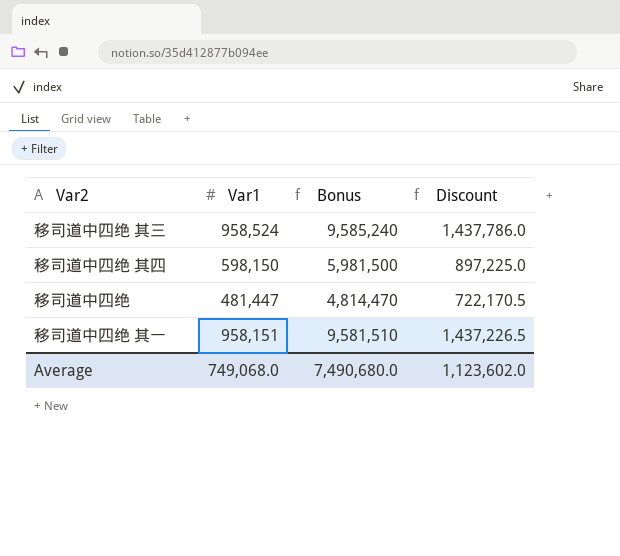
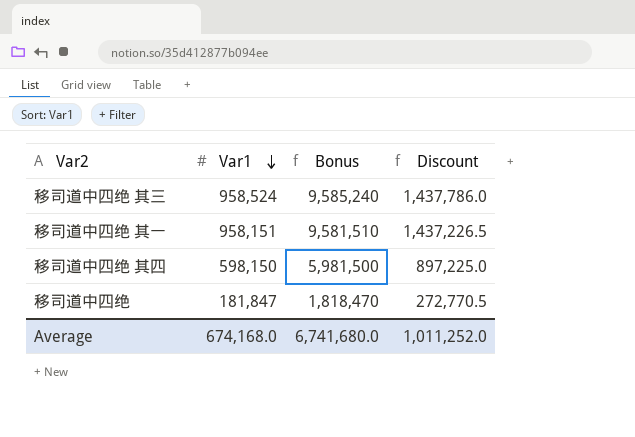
row order: none -> Var1 descending
移司道中四绝 | Var1: 481,447 -> 181,847
移司道中四绝 | Bonus: 4,814,470 -> 1,818,470
移司道中四绝 | Discount: 722,170.5 -> 272,770.5
Average | Var1: 749,068.0 -> 674,168.0
Average | Bonus: 7,490,680.0 -> 6,741,680.0
Average | Discount: 1,123,602.0 -> 1,011,252.0

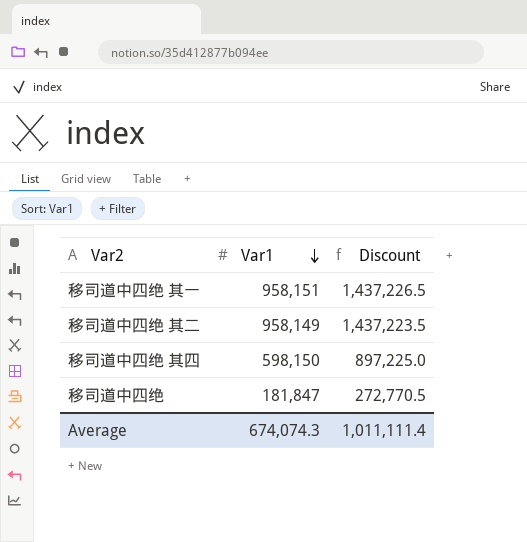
column Bonus | formula: [Var1] * 10 -> none
row 移司道中四绝 其三: 958,524 | 9,585,240 | 1,437,786.0 -> none
row 移司道中四绝 其二: none -> 958,149 | 1,437,223.5
Average | Var1: 674,168.0 -> 674,074.3
Average | Discount: 1,011,252.0 -> 1,011,111.4

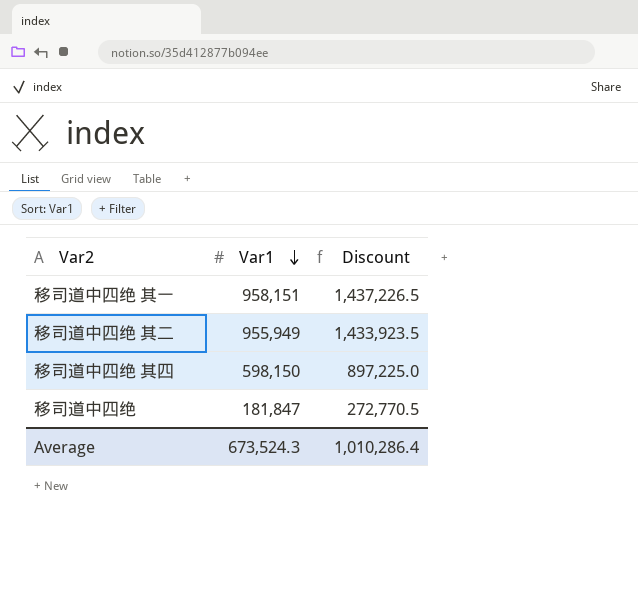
移司道中四绝 其二 | Var1: 958,149 -> 955,949
移司道中四绝 其二 | Discount: 1,437,223.5 -> 1,433,923.5
Average | Var1: 674,074.3 -> 673,524.3
Average | Discount: 1,011,111.4 -> 1,010,286.4

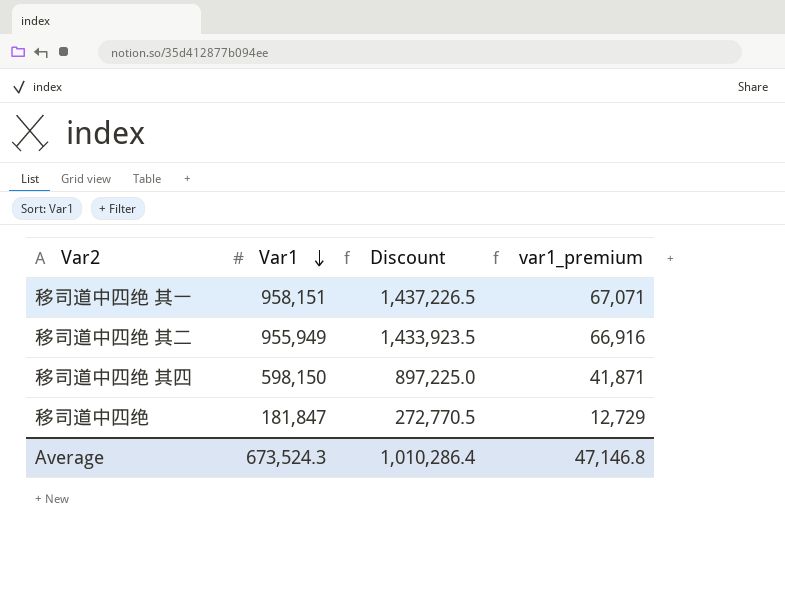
column var1_premium | formula: none -> [Var1] * 0.07

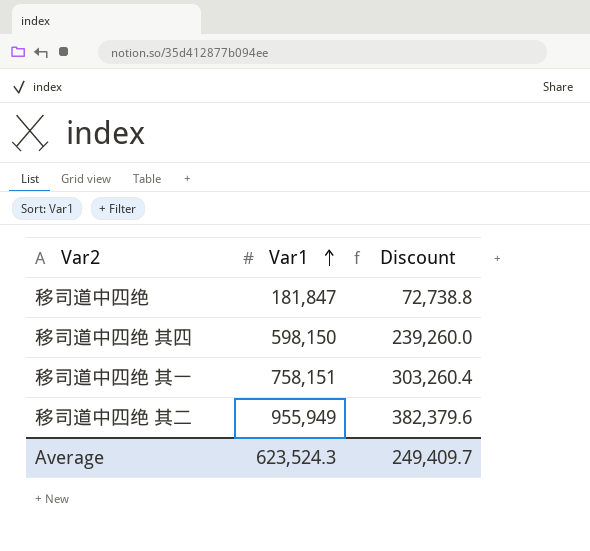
row order: Var1 descending -> Var1 ascending
column var1_premium | formula: [Var1] * 0.07 -> none
column Discount | formula: [Var1] * 1.5 -> [Var1] * 0.4
移司道中四绝 其一 | Var1: 958,151 -> 758,151
Average | Var1: 673,524.3 -> 623,524.3
Average | Discount: 1,010,286.4 -> 249,409.7

